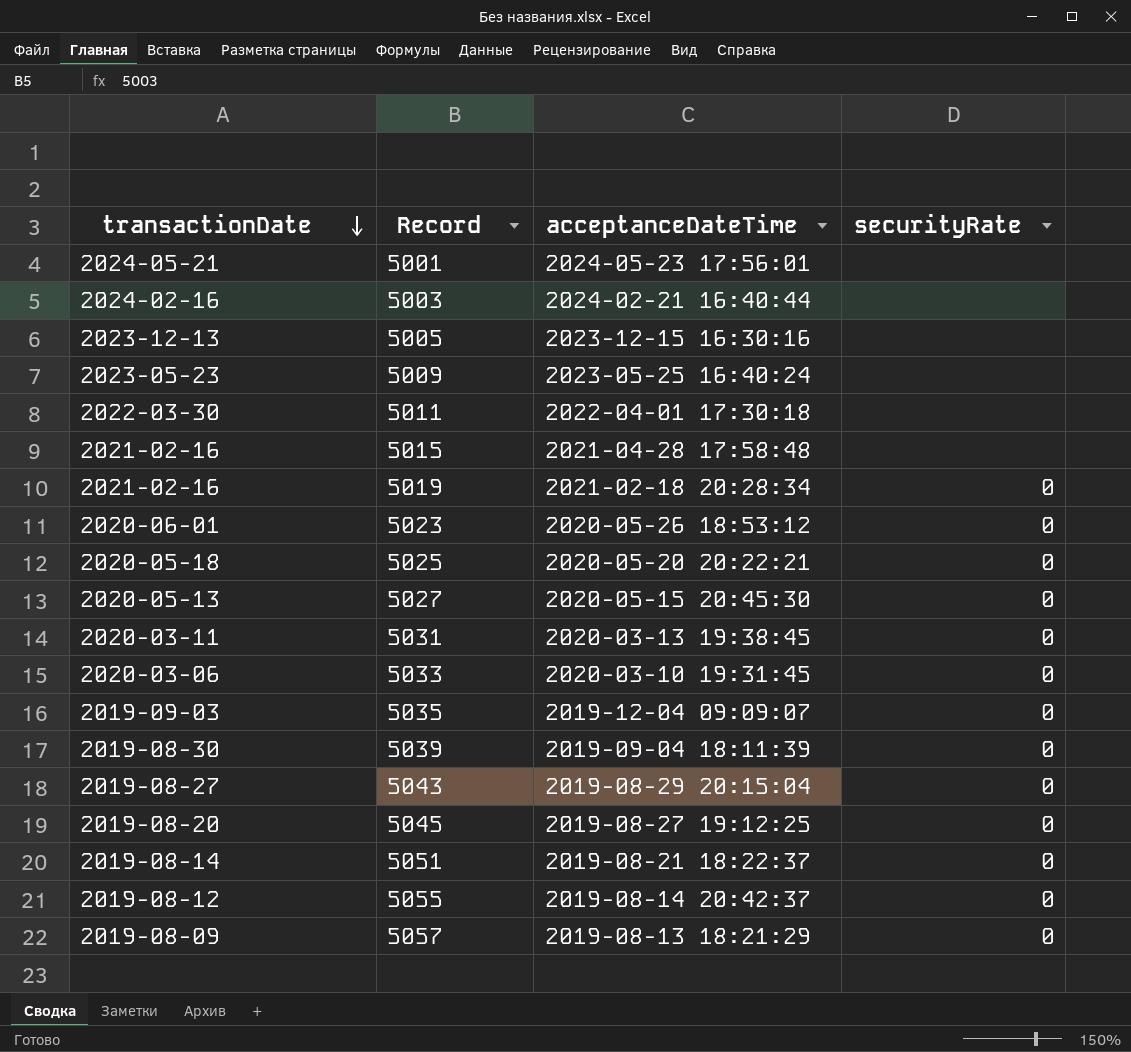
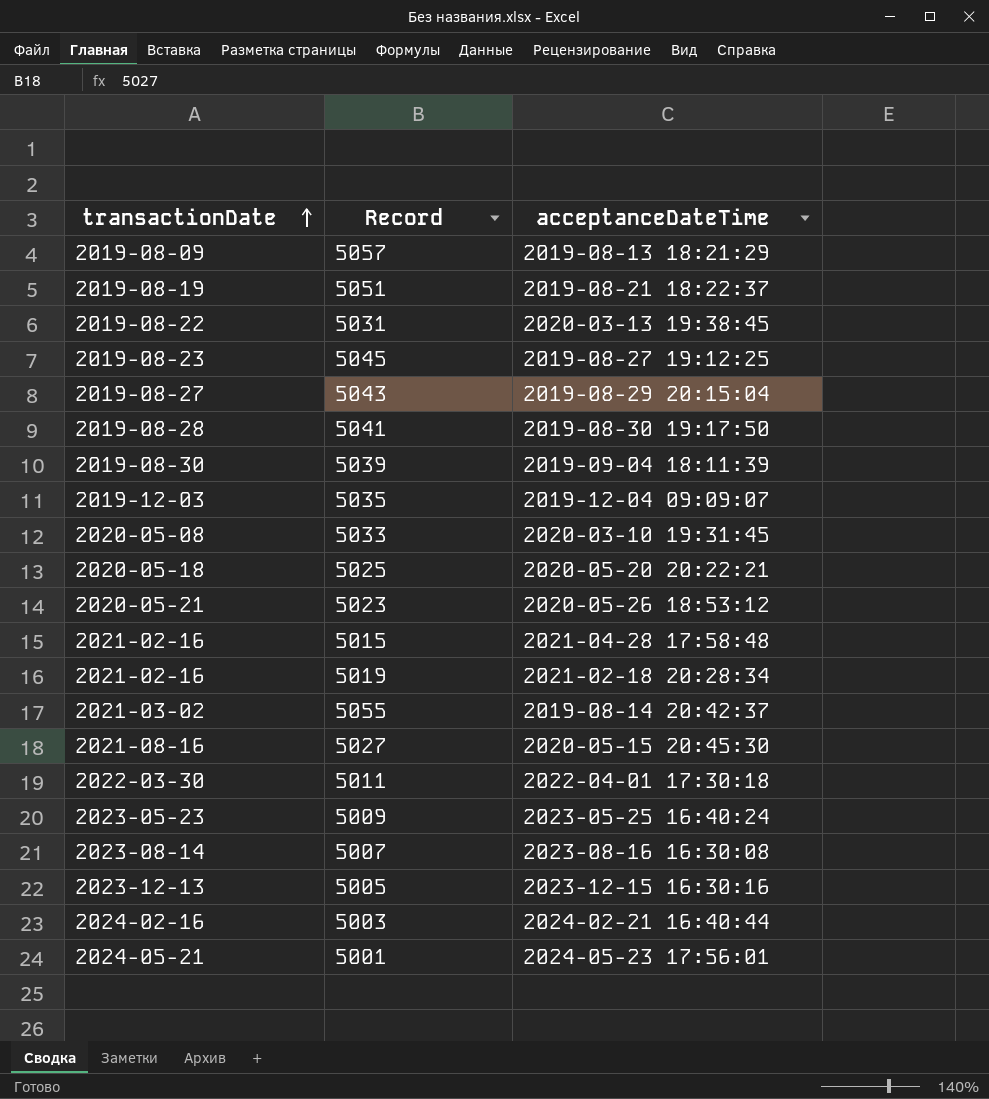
row order: transactionDate descending -> transactionDate ascending
column securityRate | position: 4 -> none
5051 | transactionDate: 2019-08-14 -> 2019-08-19
5031 | transactionDate: 2020-03-11 -> 2019-08-22
5045 | transactionDate: 2019-08-20 -> 2019-08-23
row 5041: none -> 2019-08-28 | 2019-08-30 19:17:50
5035 | transactionDate: 2019-09-03 -> 2019-12-03
5033 | transactionDate: 2020-03-06 -> 2020-05-08
5023 | transactionDate: 2020-06-01 -> 2020-05-21
5055 | transactionDate: 2019-08-12 -> 2021-03-02
5027 | transactionDate: 2020-05-13 -> 2021-08-16
row 5007: none -> 2023-08-14 | 2023-08-16 16:30:08

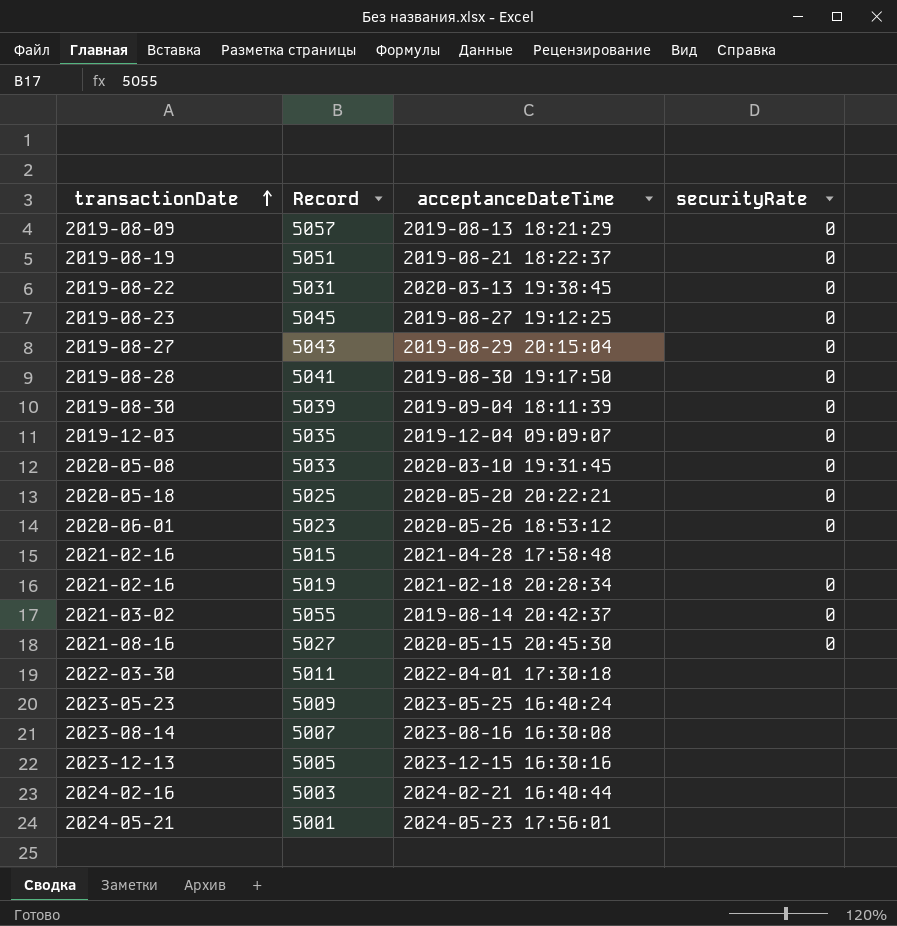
column securityRate | position: none -> 4
5023 | transactionDate: 2020-05-21 -> 2020-06-01

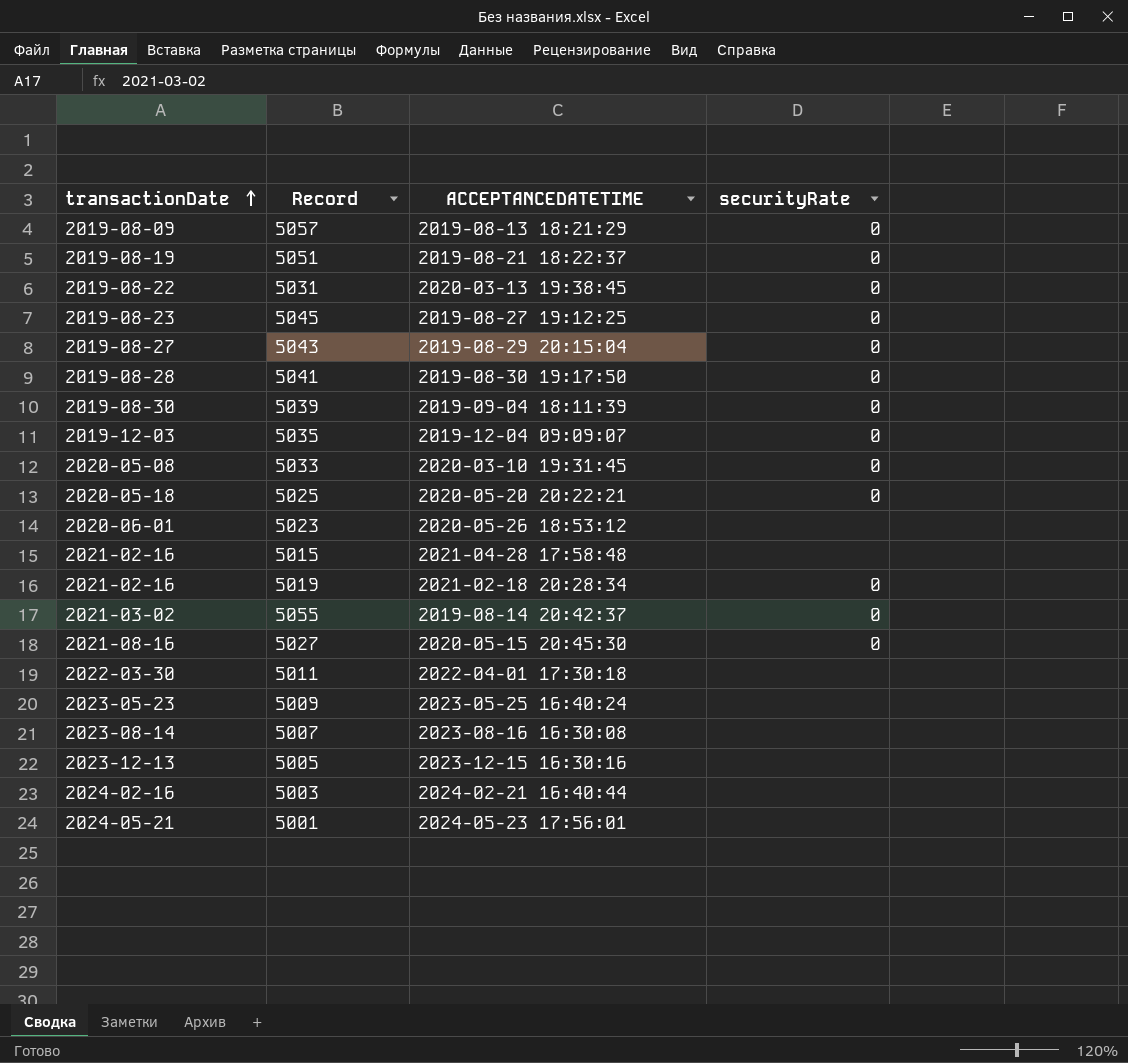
column name: acceptanceDateTime -> ACCEPTANCEDATETIME
5023 | securityRate: 0 -> none

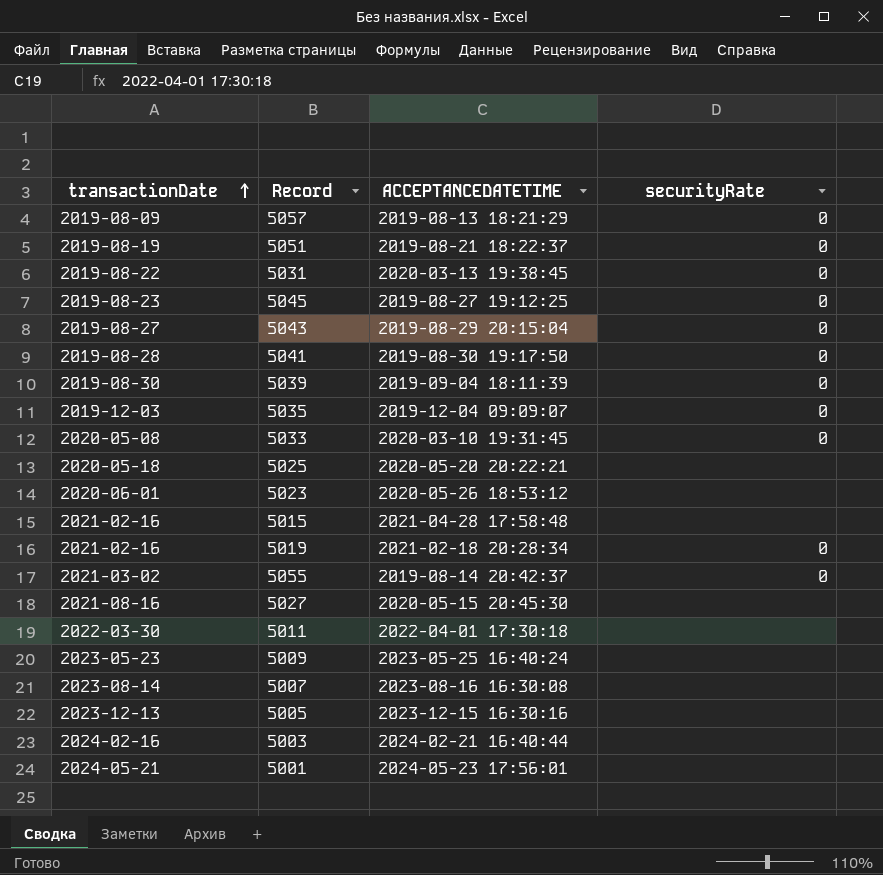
5025 | securityRate: 0 -> none
5027 | securityRate: 0 -> none

